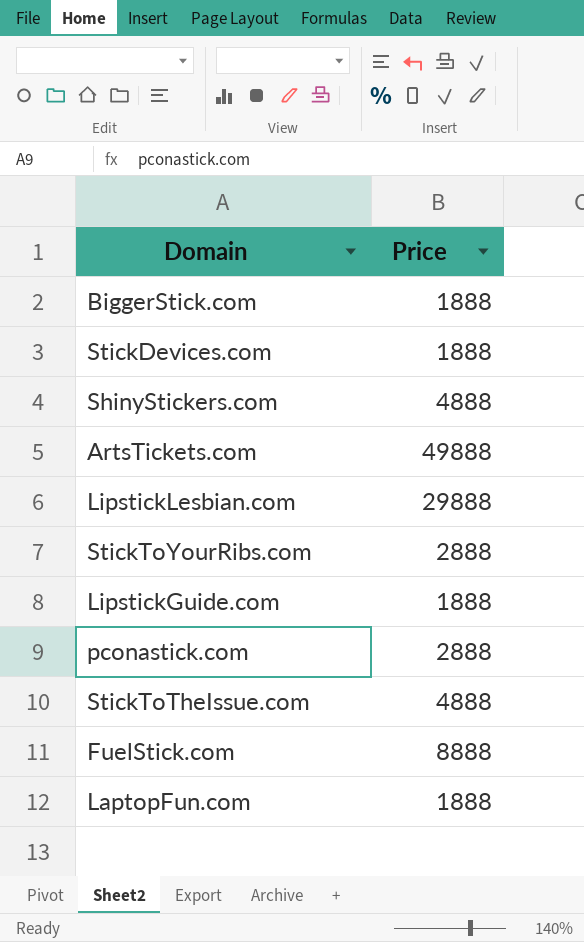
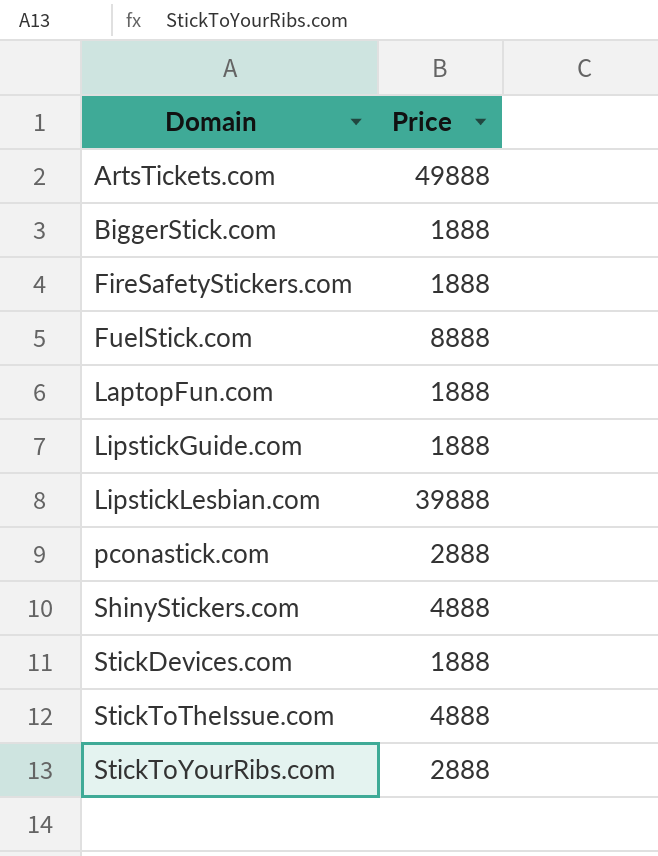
row order: none -> Domain ascending
row FireSafetyStickers.com: none -> 1888
LipstickLesbian.com | Price: 29888 -> 39888

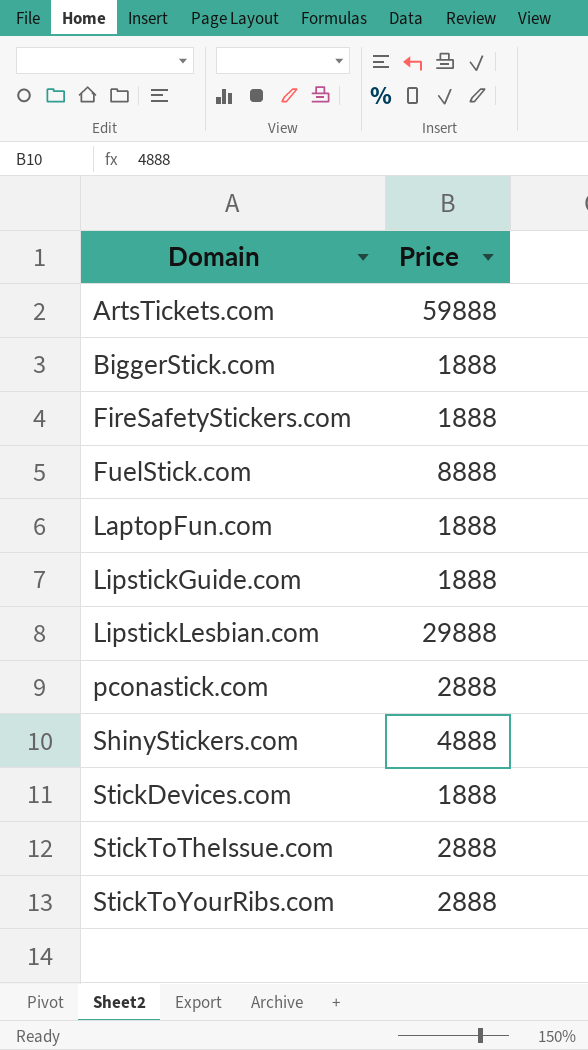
ArtsTickets.com | Price: 49888 -> 59888
LipstickLesbian.com | Price: 39888 -> 29888
StickToTheIssue.com | Price: 4888 -> 2888

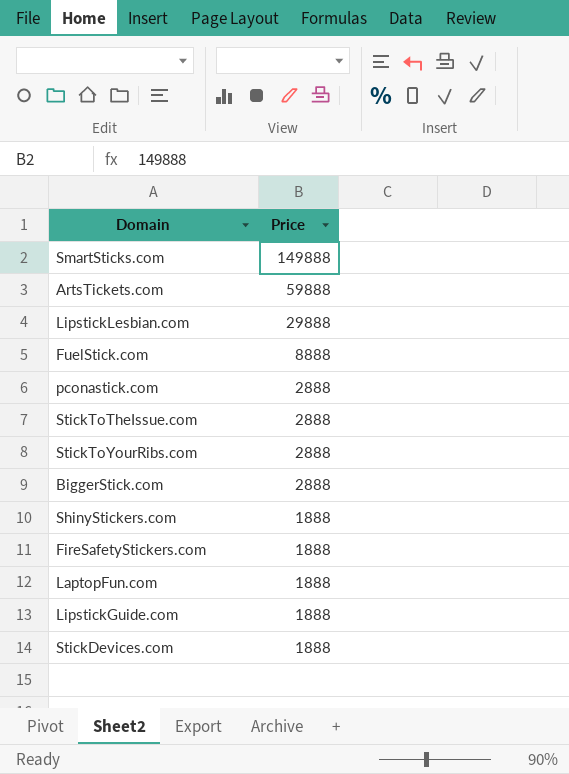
row order: Domain ascending -> Price descending
row SmartSticks.com: none -> 149888
BiggerStick.com | Price: 1888 -> 2888
ShinyStickers.com | Price: 4888 -> 1888

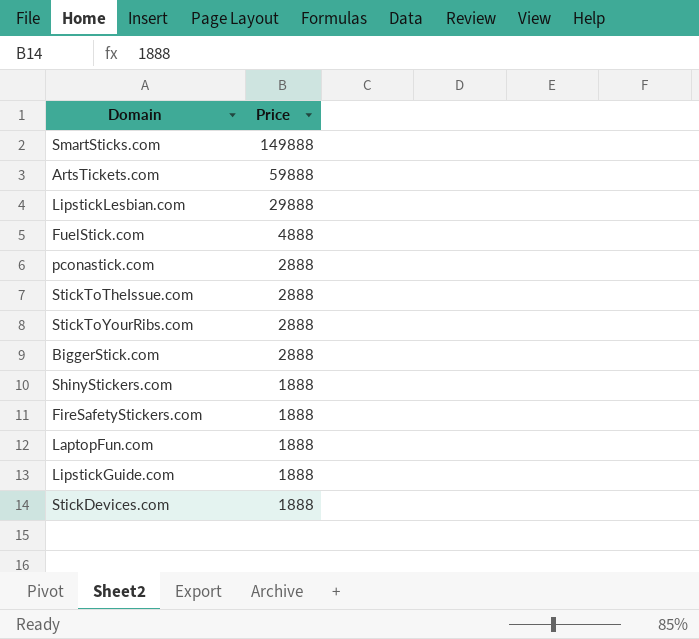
FuelStick.com | Price: 8888 -> 4888

